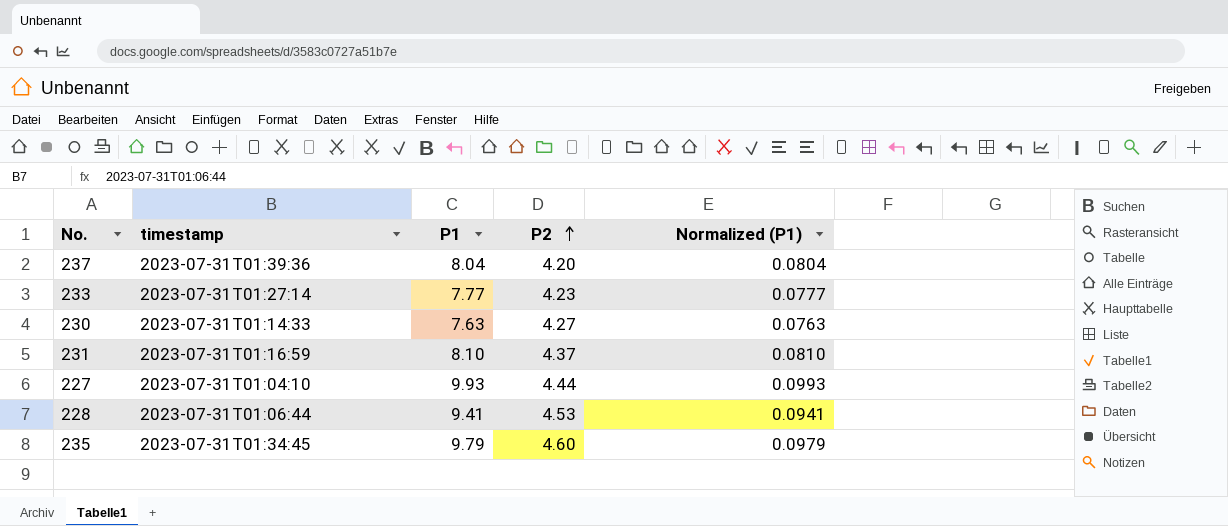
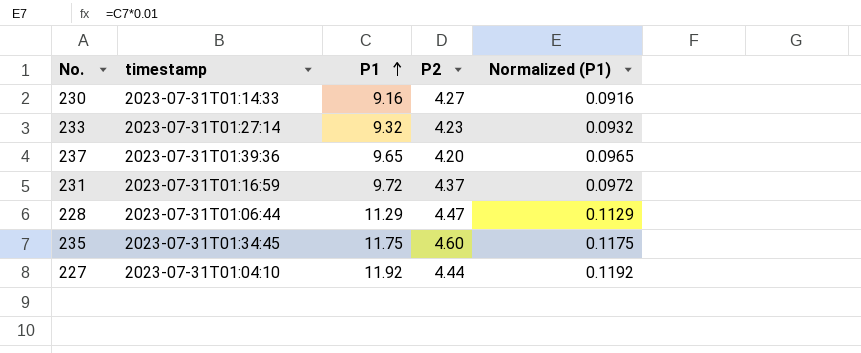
row order: P2 ascending -> P1 ascending
230 | P1: 7.63 -> 9.16
230 | Normalized (P1): 0.0763 -> 0.0916
233 | P1: 7.77 -> 9.32
233 | Normalized (P1): 0.0777 -> 0.0932
237 | P1: 8.04 -> 9.65
237 | Normalized (P1): 0.0804 -> 0.0965
231 | P1: 8.10 -> 9.72
231 | Normalized (P1): 0.0810 -> 0.0972
228 | P1: 9.41 -> 11.29
228 | P2: 4.53 -> 4.47
228 | Normalized (P1): 0.0941 -> 0.1129
235 | P1: 9.79 -> 11.75
235 | Normalized (P1): 0.0979 -> 0.1175
227 | P1: 9.93 -> 11.92
227 | Normalized (P1): 0.0993 -> 0.1192

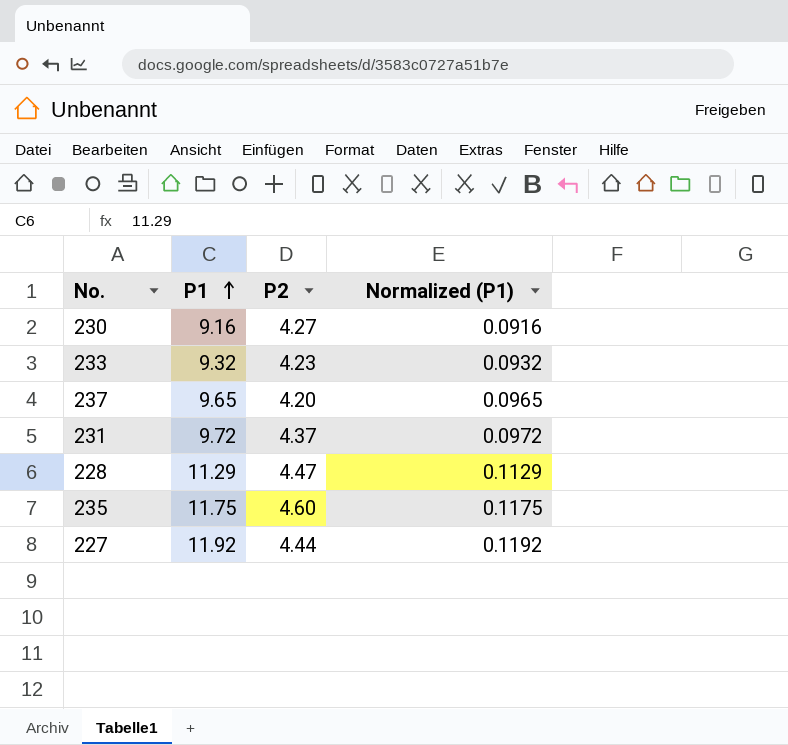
column timestamp | position: 2 -> none

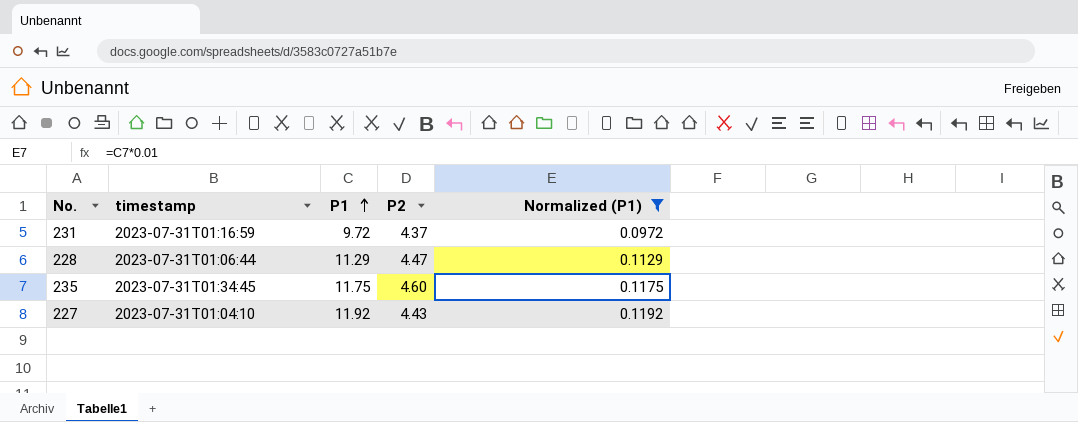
filter: none -> Normalized (P1) >= 0.0972
column timestamp | position: none -> 2
227 | P2: 4.44 -> 4.43

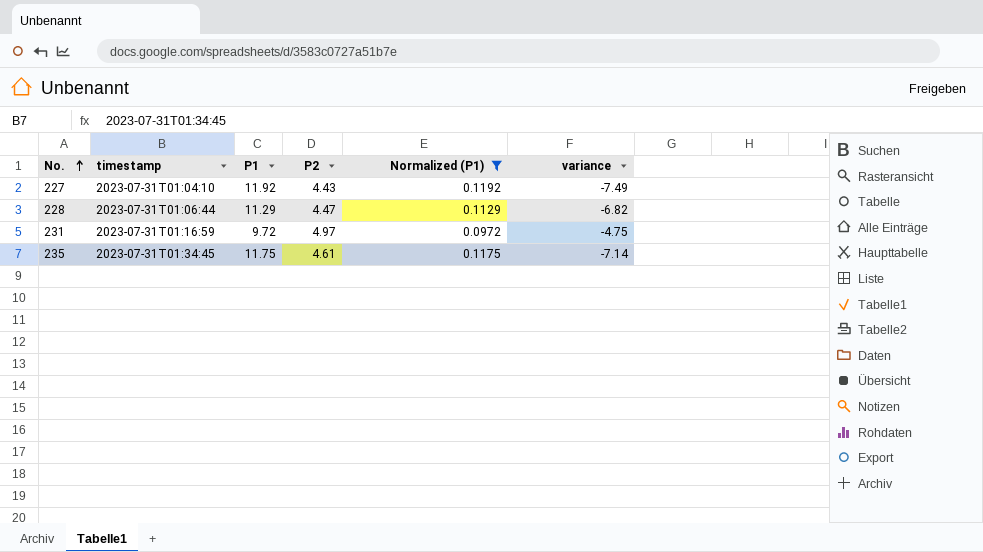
row order: P1 ascending -> No. ascending
column variance | formula: none -> [P2] - [P1]
231 | P2: 4.37 -> 4.97
235 | P2: 4.60 -> 4.61

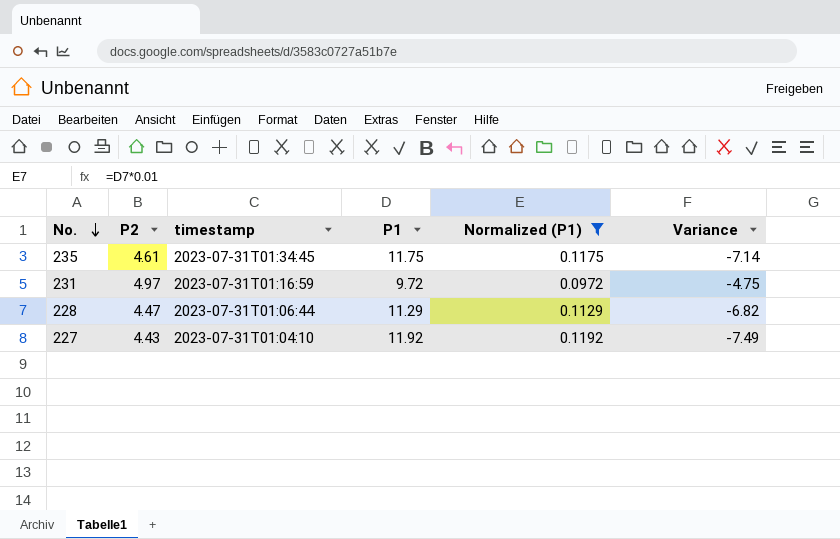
row order: No. ascending -> No. descending
column P2 | position: 4 -> 2
column name: variance -> Variance

